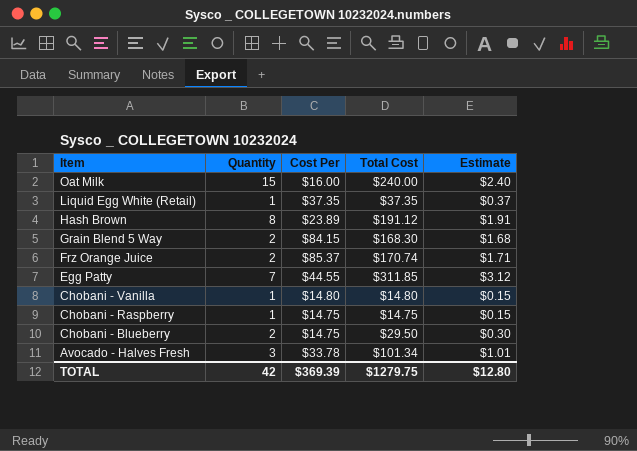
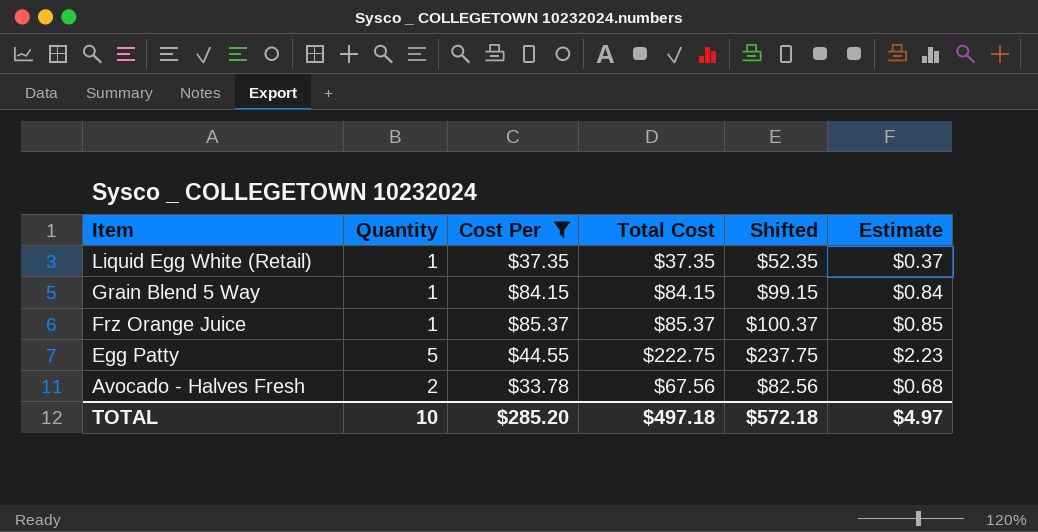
filter: none -> Cost Per >= $33.78
column Shifted | formula: none -> [Total Cost] + 15
Grain Blend 5 Way | Quantity: 2 -> 1
Grain Blend 5 Way | Total Cost: $168.30 -> $84.15
Grain Blend 5 Way | Estimate: $1.68 -> $0.84
Frz Orange Juice | Quantity: 2 -> 1
Frz Orange Juice | Total Cost: $170.74 -> $85.37
Frz Orange Juice | Estimate: $1.71 -> $0.85
Egg Patty | Quantity: 7 -> 5
Egg Patty | Total Cost: $311.85 -> $222.75
Egg Patty | Estimate: $3.12 -> $2.23
Avocado - Halves Fresh | Quantity: 3 -> 2
Avocado - Halves Fresh | Total Cost: $101.34 -> $67.56
Avocado - Halves Fresh | Estimate: $1.01 -> $0.68
TOTAL | Quantity: 42 -> 10
TOTAL | Cost Per: $369.39 -> $285.20
TOTAL | Total Cost: $1279.75 -> $497.18
TOTAL | Estimate: $12.80 -> $4.97

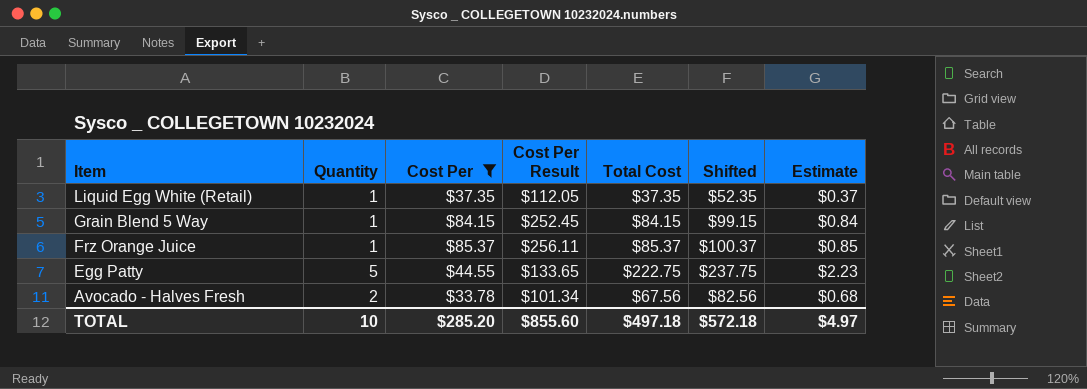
column Cost Per Result | formula: none -> [Cost Per] * 3

